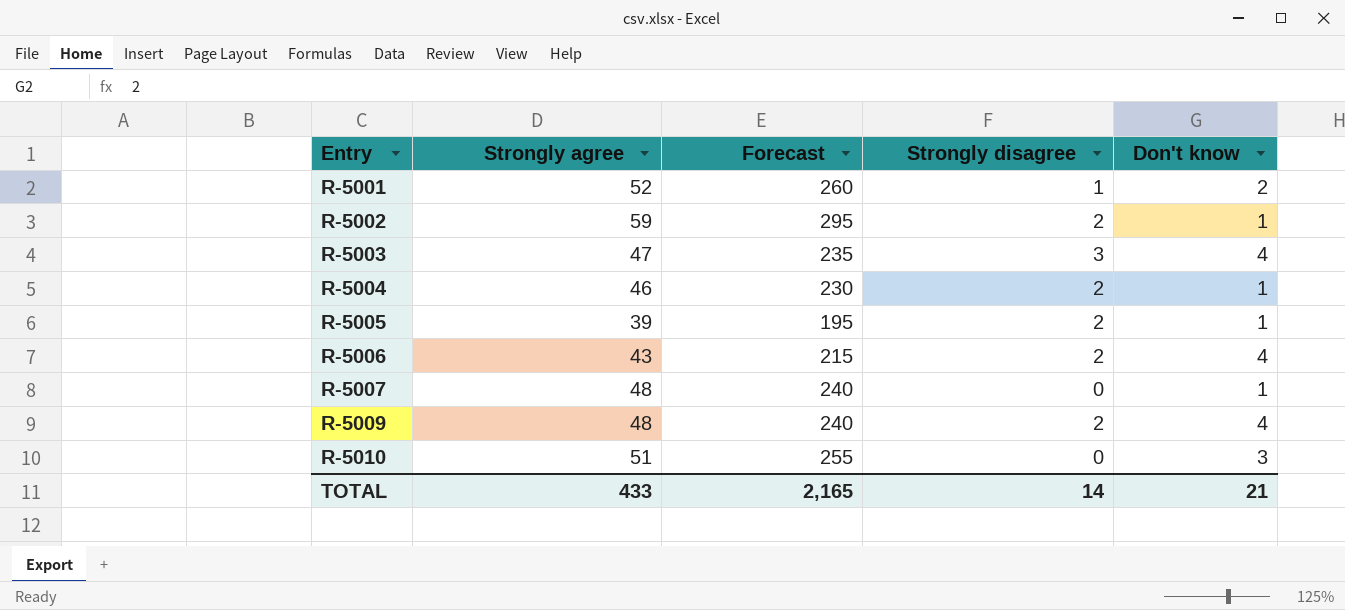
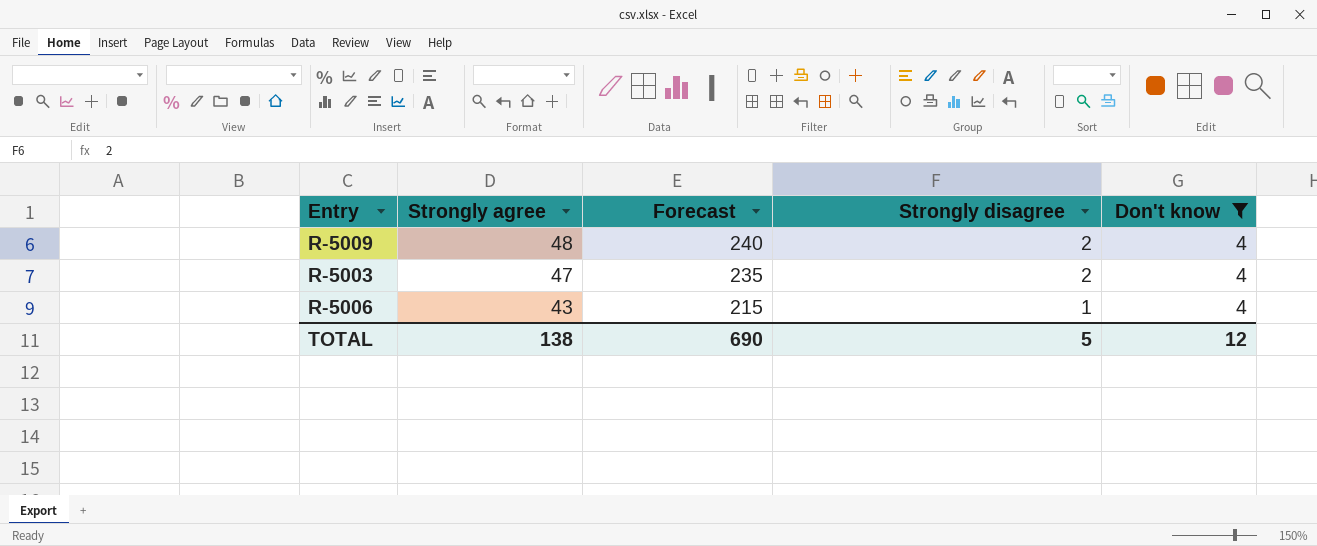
filter: none -> Don't know = 4
row order: Entry ascending -> Strongly agree descending
R-5003 | Strongly disagree: 3 -> 2
R-5006 | Strongly disagree: 2 -> 1
TOTAL | Strongly agree: 433 -> 138
TOTAL | Forecast: 2,165 -> 690
TOTAL | Strongly disagree: 14 -> 5
TOTAL | Don't know: 21 -> 12

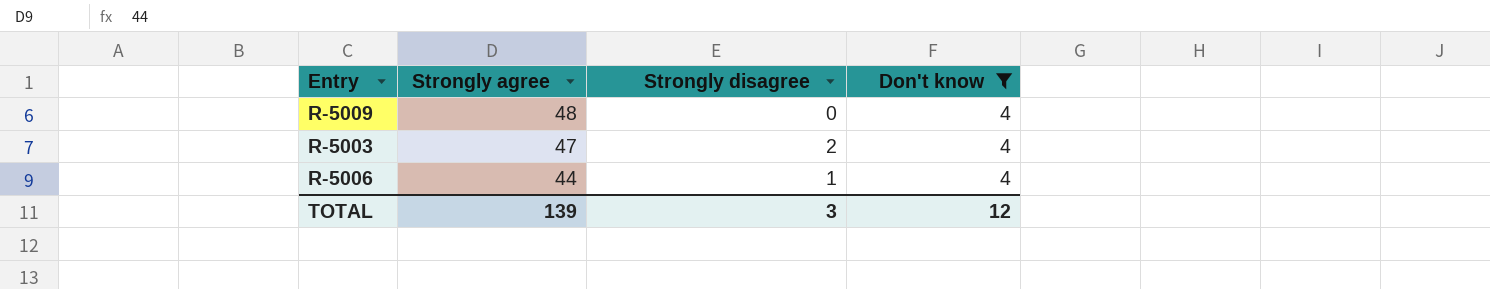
column Forecast | formula: [Strongly agree] * 5 -> none
R-5009 | Strongly disagree: 2 -> 0
R-5006 | Strongly agree: 43 -> 44
TOTAL | Strongly agree: 138 -> 139
TOTAL | Strongly disagree: 5 -> 3

